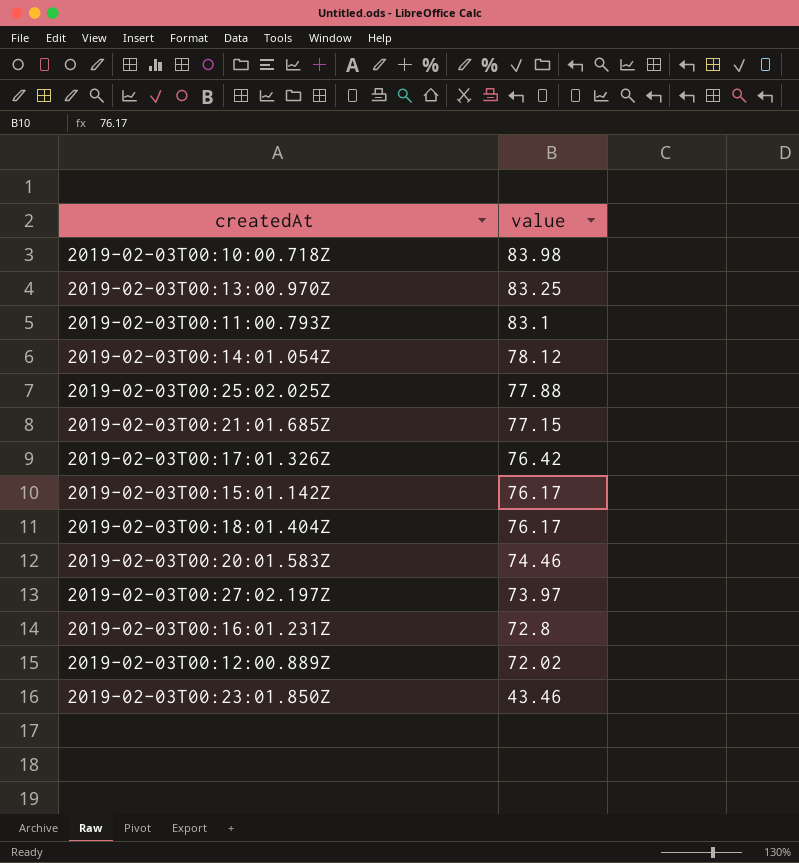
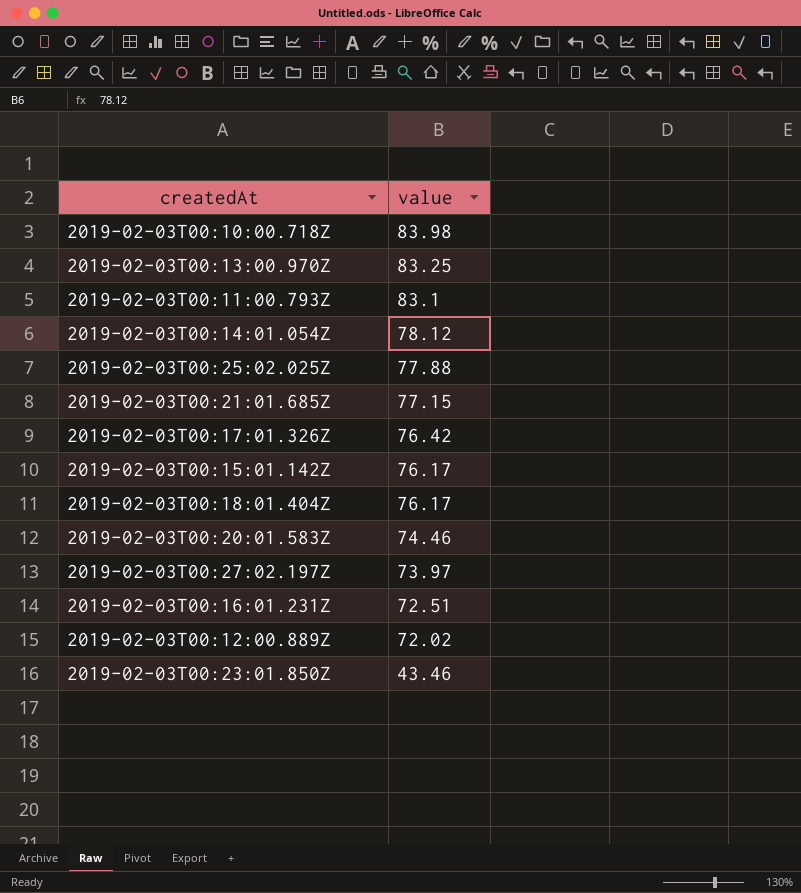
2019-02-03T00:16:01.231Z | value: 72.8 -> 72.51

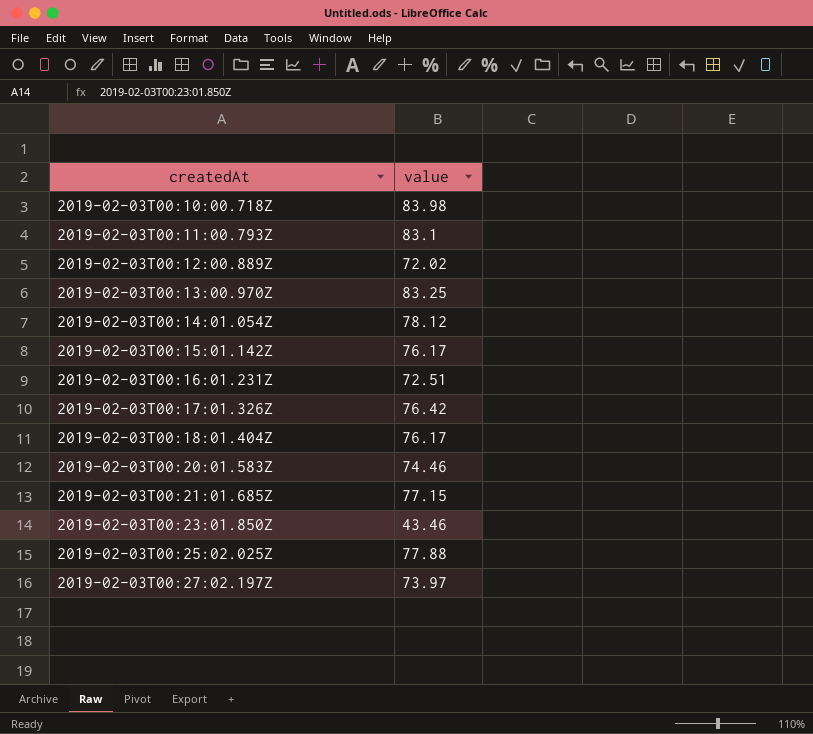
row order: value descending -> createdAt ascending

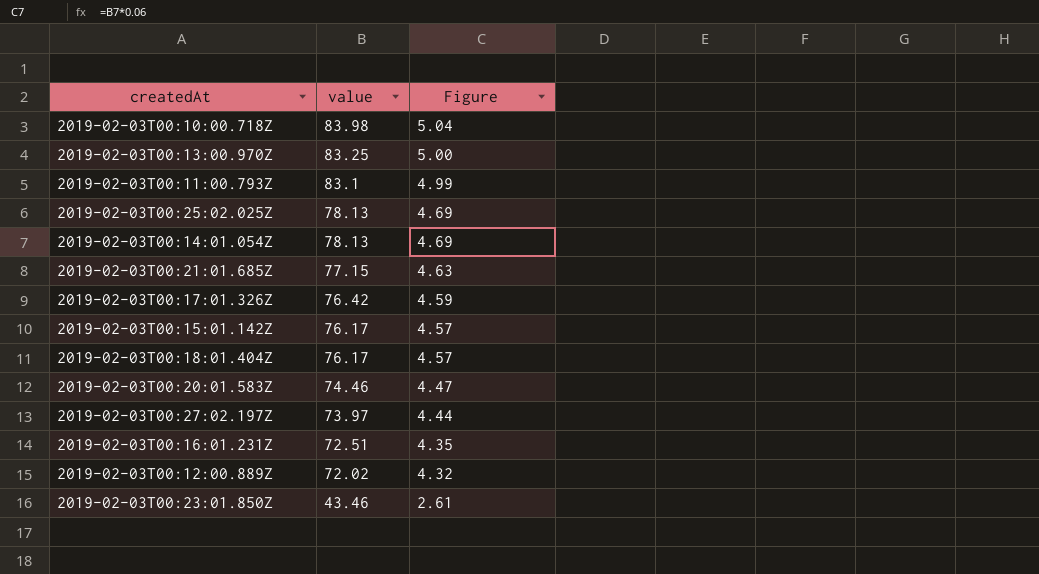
row order: createdAt ascending -> value descending
column Figure | formula: none -> [value] * 0.06
2019-02-03T00:25:02.025Z | value: 77.88 -> 78.13
2019-02-03T00:14:01.054Z | value: 78.12 -> 78.13

